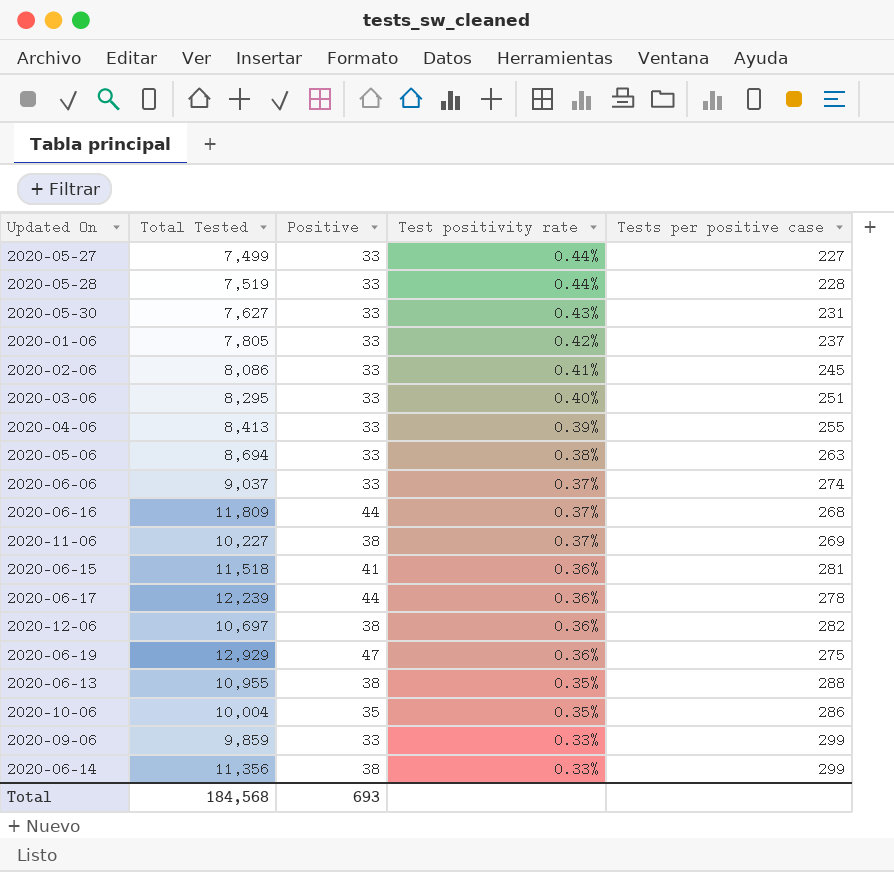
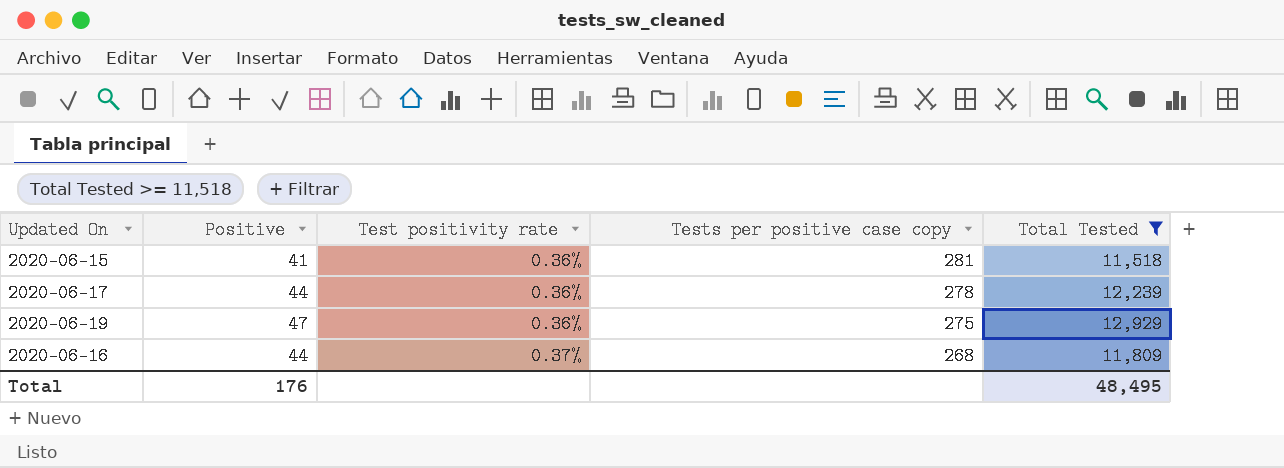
filter: none -> Total Tested >= 11,518
row order: Test positivity rate descending -> Test positivity rate ascending
column name: Tests per positive case -> Tests per positive case copy
column Total Tested | position: 2 -> 5
Total | Positive: 693 -> 176
Total | Total Tested: 184,568 -> 48,495

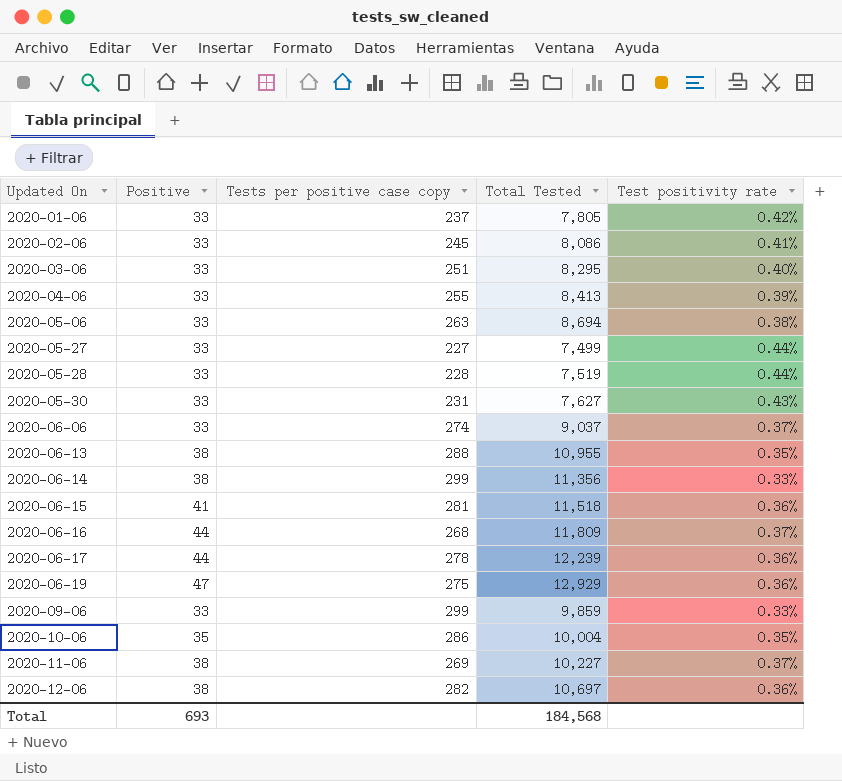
filter: Total Tested >= 11,518 -> none
row order: Test positivity rate ascending -> Updated On ascending
column Test positivity rate | position: 3 -> 5
Total | Positive: 176 -> 693
Total | Total Tested: 48,495 -> 184,568

